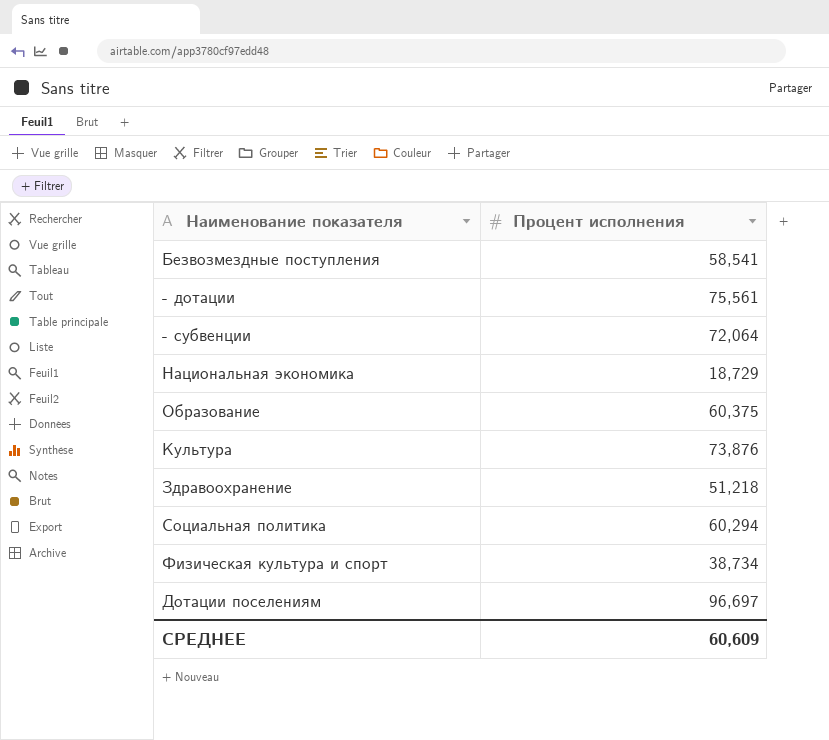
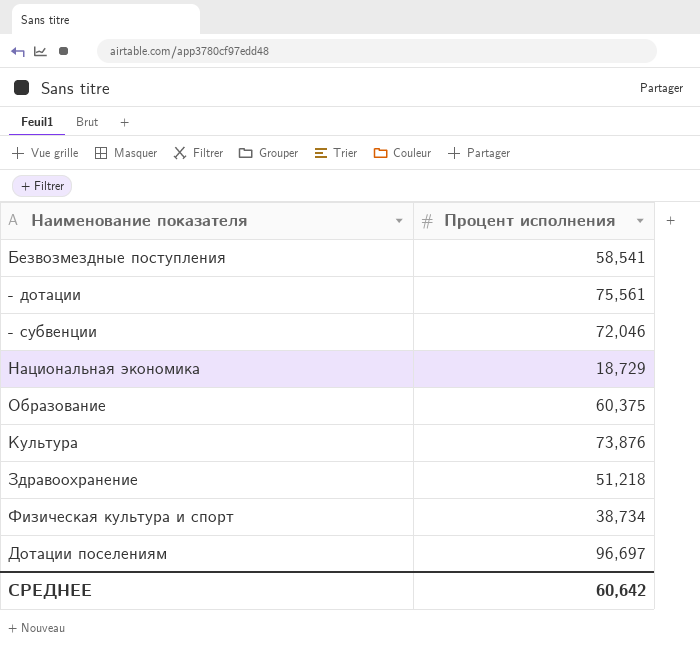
row Социальная политика: 60,294 -> none
- субвенции | Процент исполнения: 72,064 -> 72,046
СРЕДНЕЕ | Процент исполнения: 60,609 -> 60,642

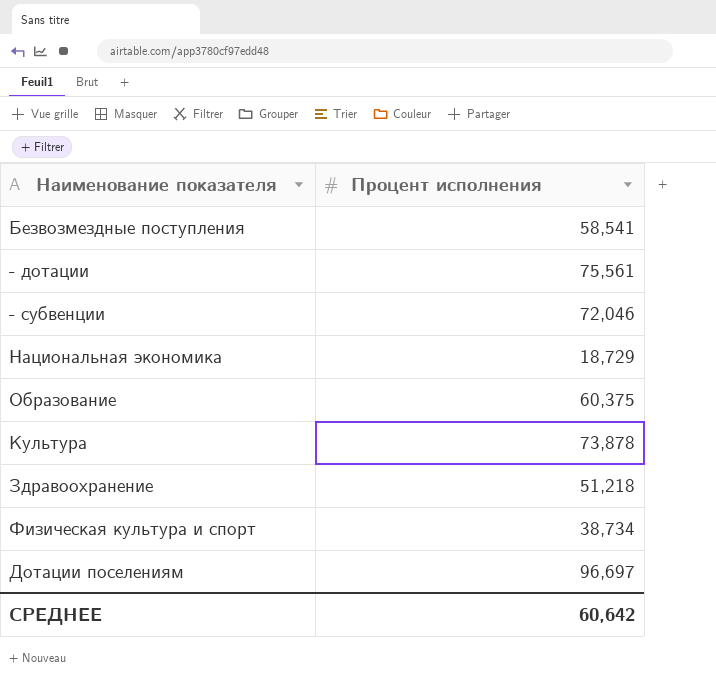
Культура | Процент исполнения: 73,876 -> 73,878

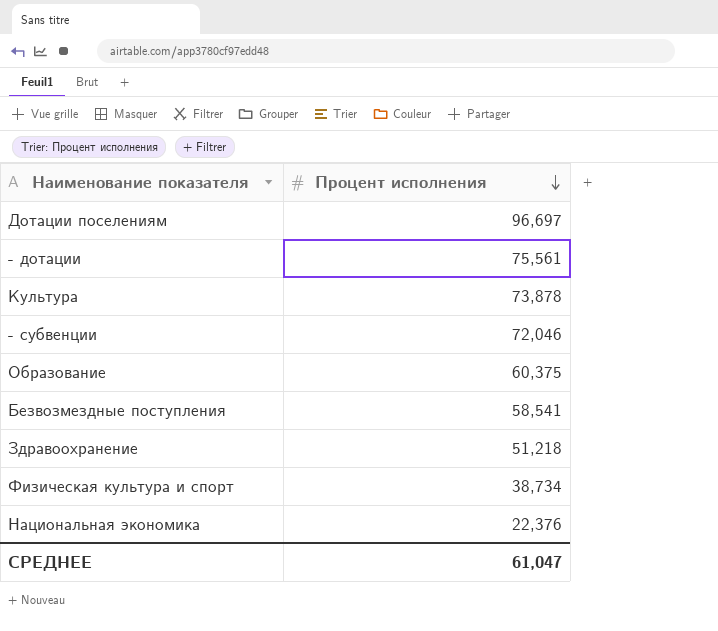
row order: none -> Процент исполнения descending
Национальная экономика | Процент исполнения: 18,729 -> 22,376
СРЕДНЕЕ | Процент исполнения: 60,642 -> 61,047

